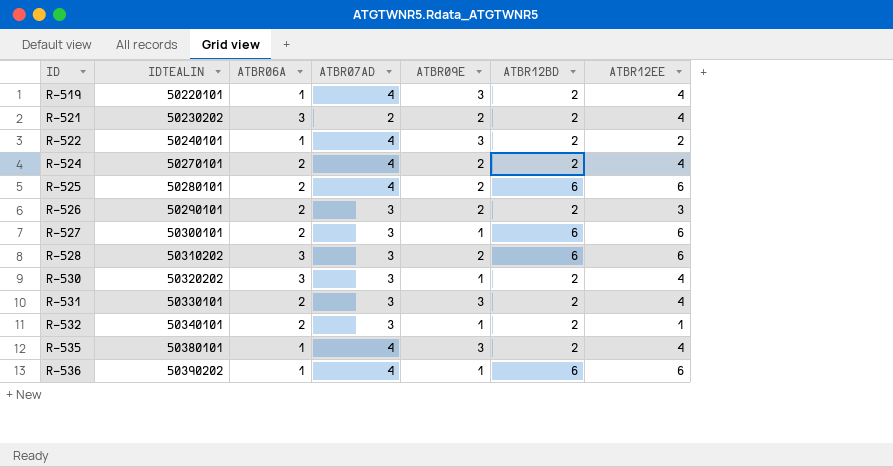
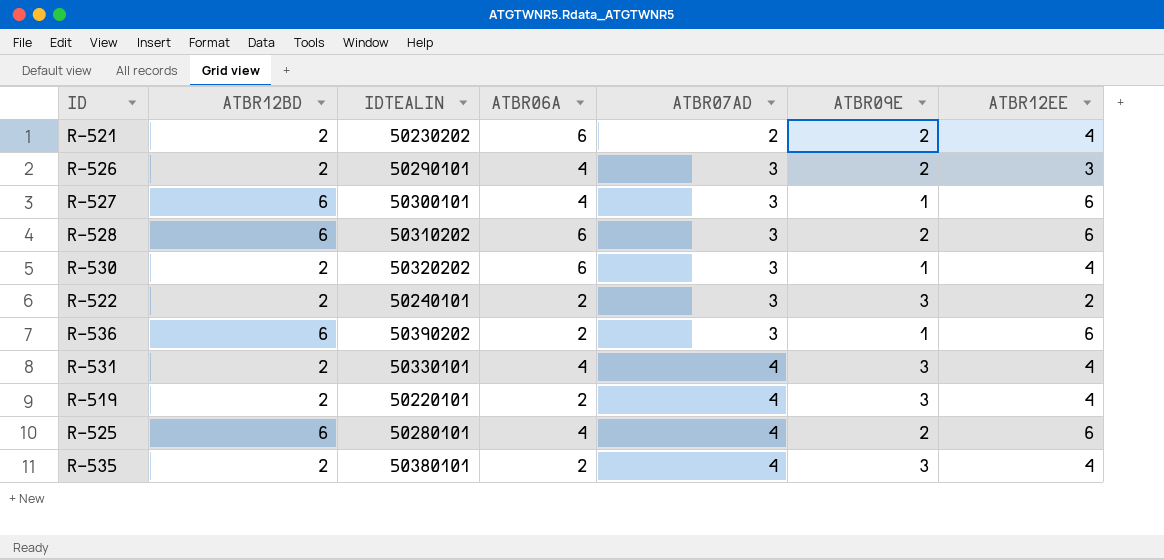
row order: ID ascending -> ATBR07AD ascending
column ATBR12BD | position: 6 -> 2
row R-524: 50270101 | 2 | 4 | 2 | 2 | 4 -> none
row R-532: 50340101 | 2 | 3 | 1 | 2 | 1 -> none
R-521 | ATBR06A: 3 -> 6
R-526 | ATBR06A: 2 -> 4
R-527 | ATBR06A: 2 -> 4
R-528 | ATBR06A: 3 -> 6
R-530 | ATBR06A: 3 -> 6
R-522 | ATBR06A: 1 -> 2
R-522 | ATBR07AD: 4 -> 3
R-536 | ATBR06A: 1 -> 2
R-536 | ATBR07AD: 4 -> 3
R-531 | ATBR06A: 2 -> 4
R-531 | ATBR07AD: 3 -> 4
R-519 | ATBR06A: 1 -> 2
R-525 | ATBR06A: 2 -> 4
R-535 | ATBR06A: 1 -> 2

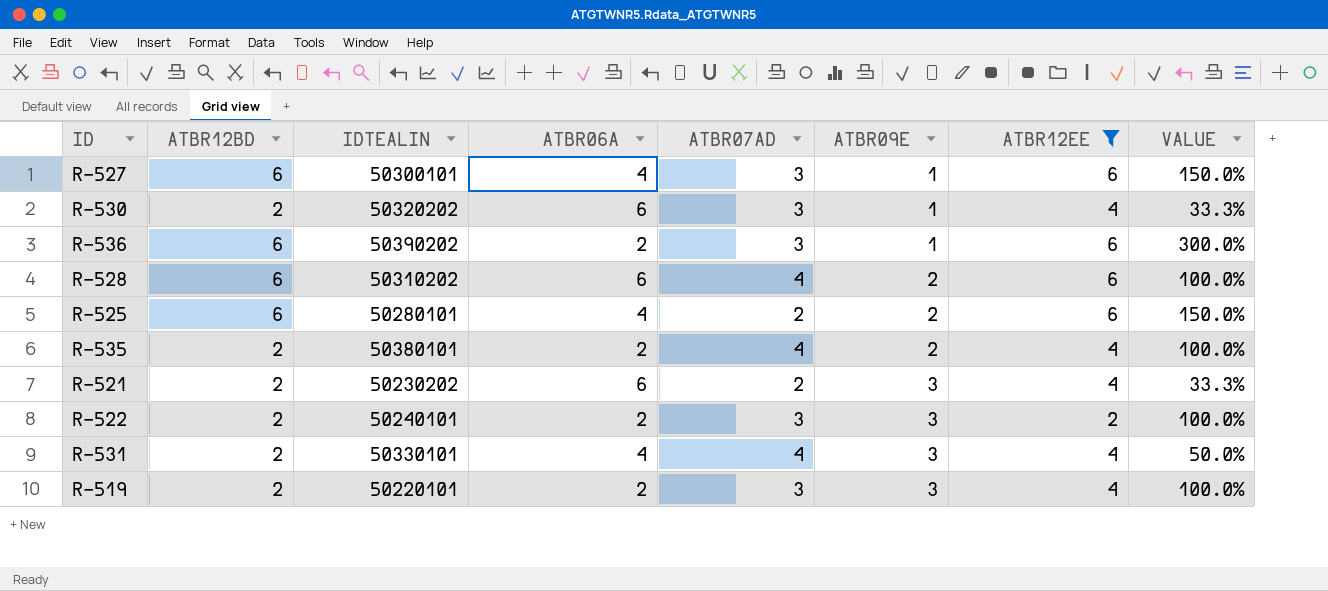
filter: none -> ATBR12EE != 3
row order: ATBR07AD ascending -> ATBR09E ascending
column VALUE | formula: none -> [ATBR12BD] / [ATBR06A]
R-528 | ATBR07AD: 3 -> 4
R-525 | ATBR07AD: 4 -> 2
R-535 | ATBR09E: 3 -> 2
R-521 | ATBR09E: 2 -> 3
R-519 | ATBR07AD: 4 -> 3

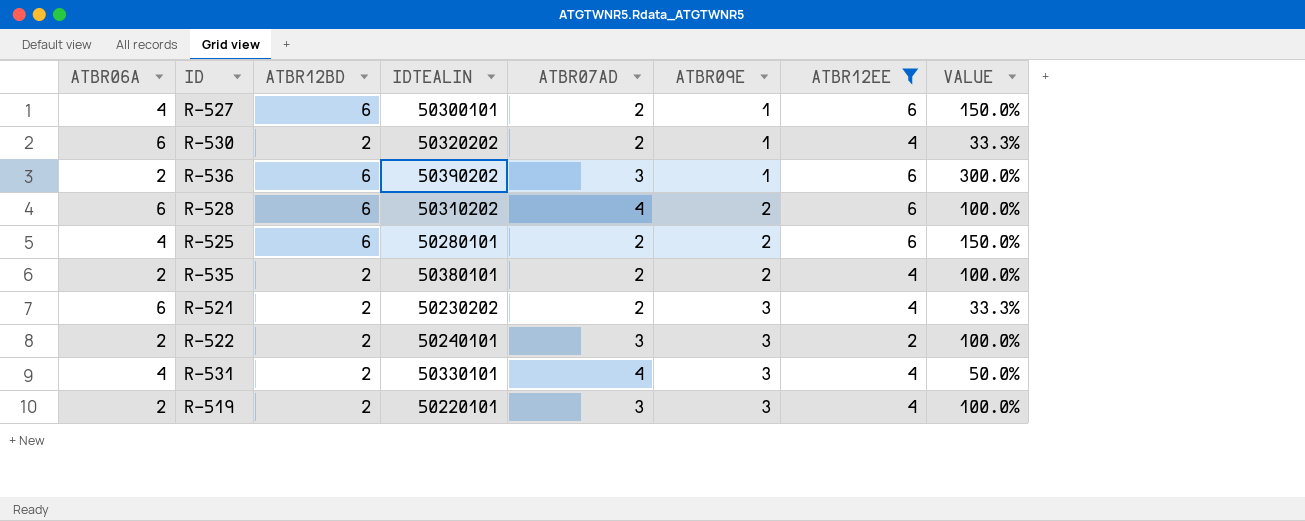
column ATBR06A | position: 4 -> 1
R-527 | ATBR07AD: 3 -> 2
R-530 | ATBR07AD: 3 -> 2
R-535 | ATBR07AD: 4 -> 2

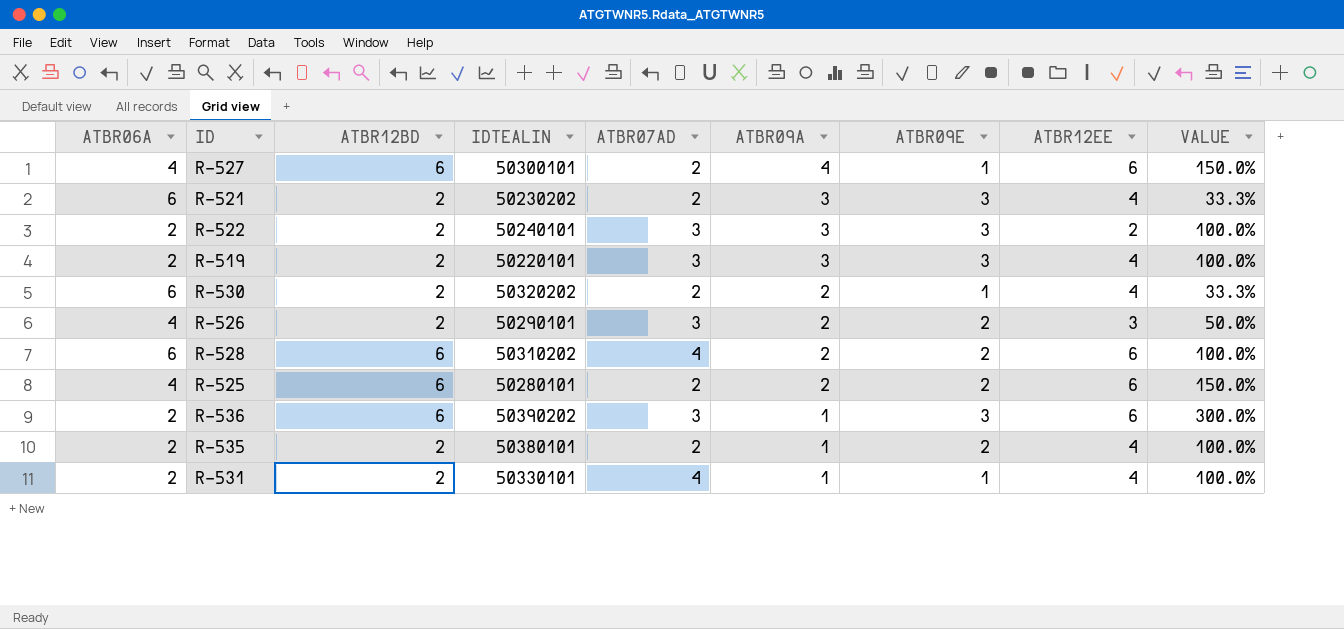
filter: ATBR12EE != 3 -> none
row order: ATBR09E ascending -> ATBR09A descending
column ATBR09A | position: none -> 6
R-536 | ATBR09E: 1 -> 3
R-531 | ATBR06A: 4 -> 2
R-531 | ATBR09E: 3 -> 1
R-531 | VALUE: 50.0% -> 100.0%

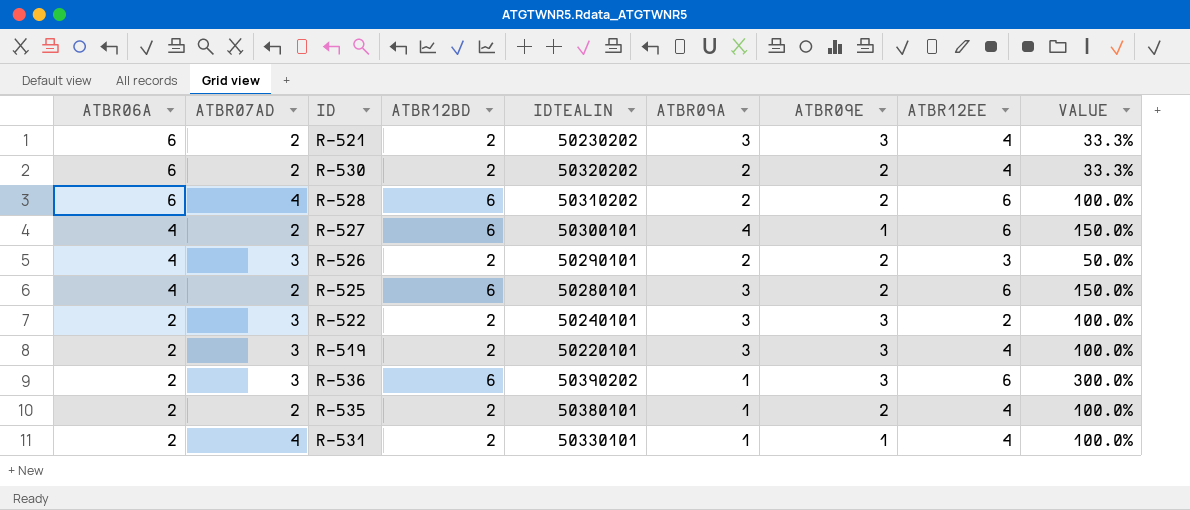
row order: ATBR09A descending -> ATBR06A descending
column ATBR07AD | position: 5 -> 2
R-530 | ATBR09E: 1 -> 2
R-525 | ATBR09A: 2 -> 3

